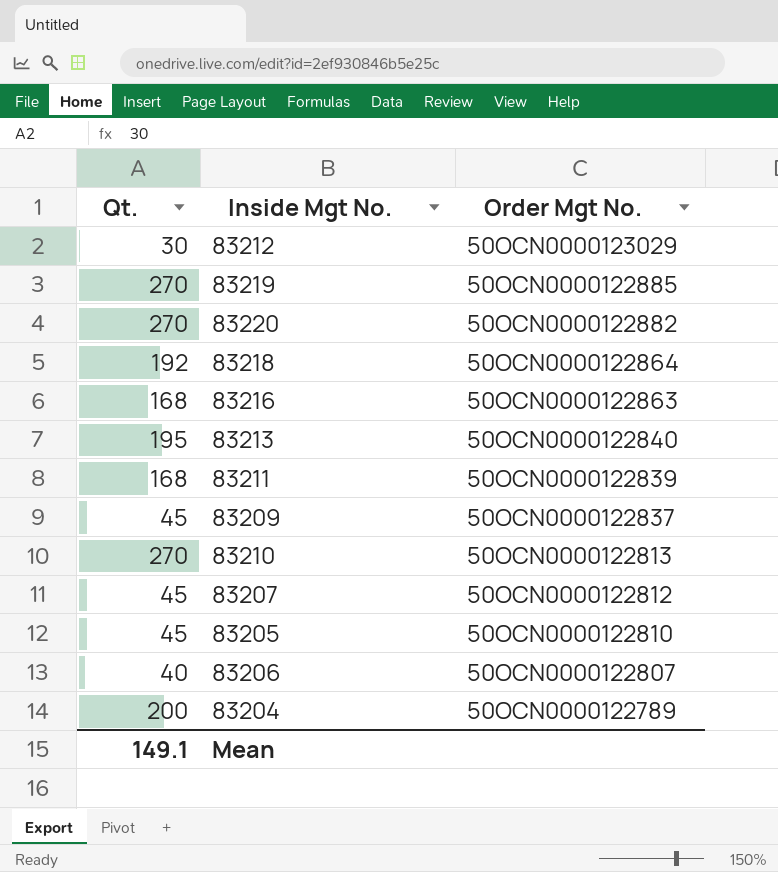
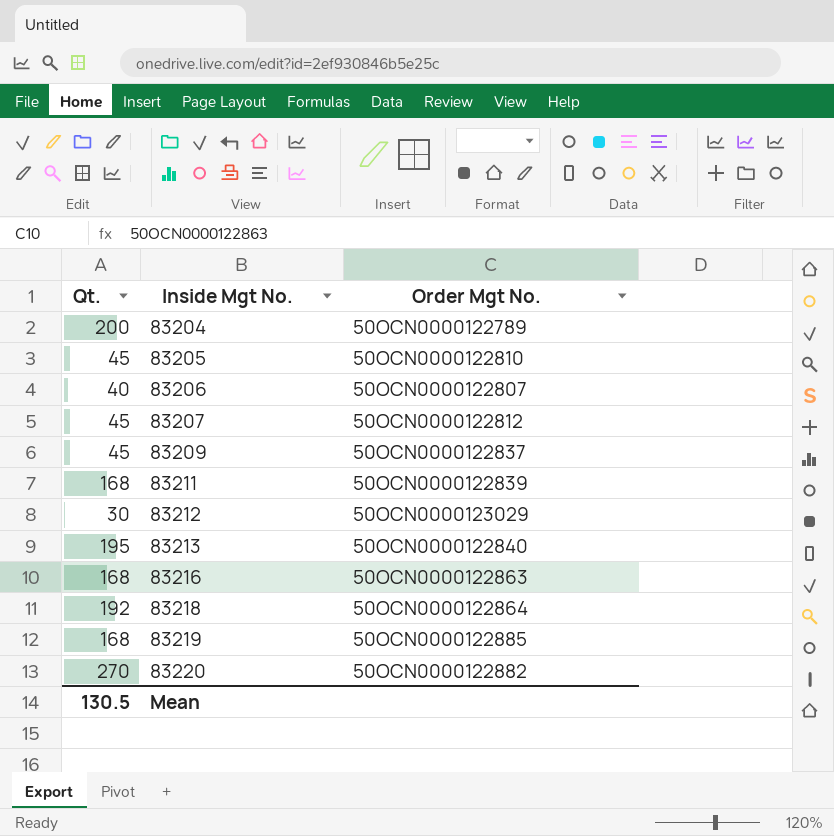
row order: Order Mgt No. descending -> Inside Mgt No. ascending
row 83210: 270 | 50OCN0000122813 -> none
83219 | Qt.: 270 -> 168
Mean | Qt.: 149.1 -> 130.5

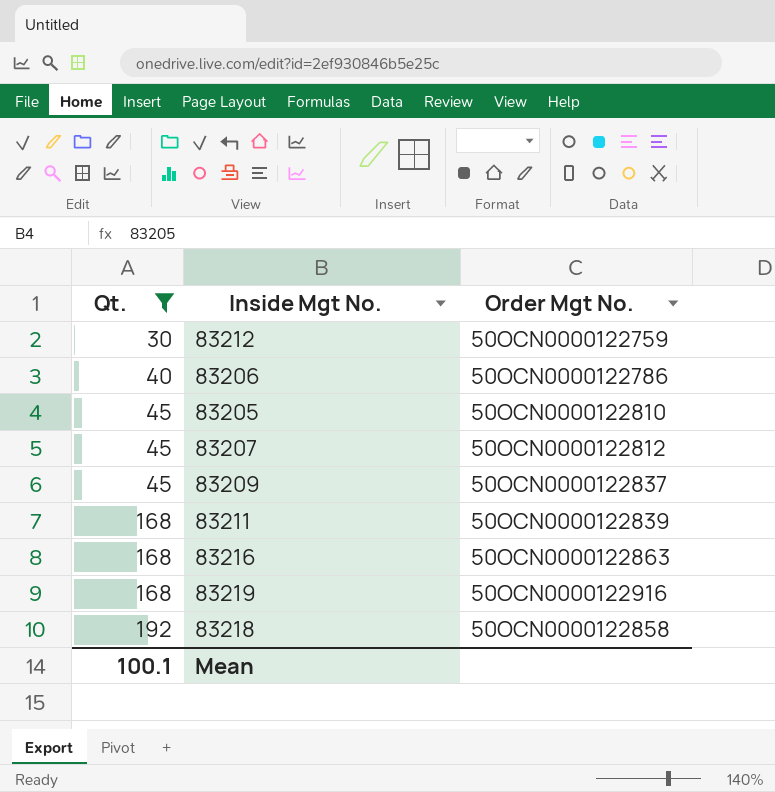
filter: none -> Qt. <= 192
row order: Inside Mgt No. ascending -> Qt. ascending
83212 | Order Mgt No.: 50OCN0000123029 -> 50OCN0000122759
83206 | Order Mgt No.: 50OCN0000122807 -> 50OCN0000122786
83219 | Order Mgt No.: 50OCN0000122885 -> 50OCN0000122916
83218 | Order Mgt No.: 50OCN0000122864 -> 50OCN0000122858
Mean | Qt.: 130.5 -> 100.1

